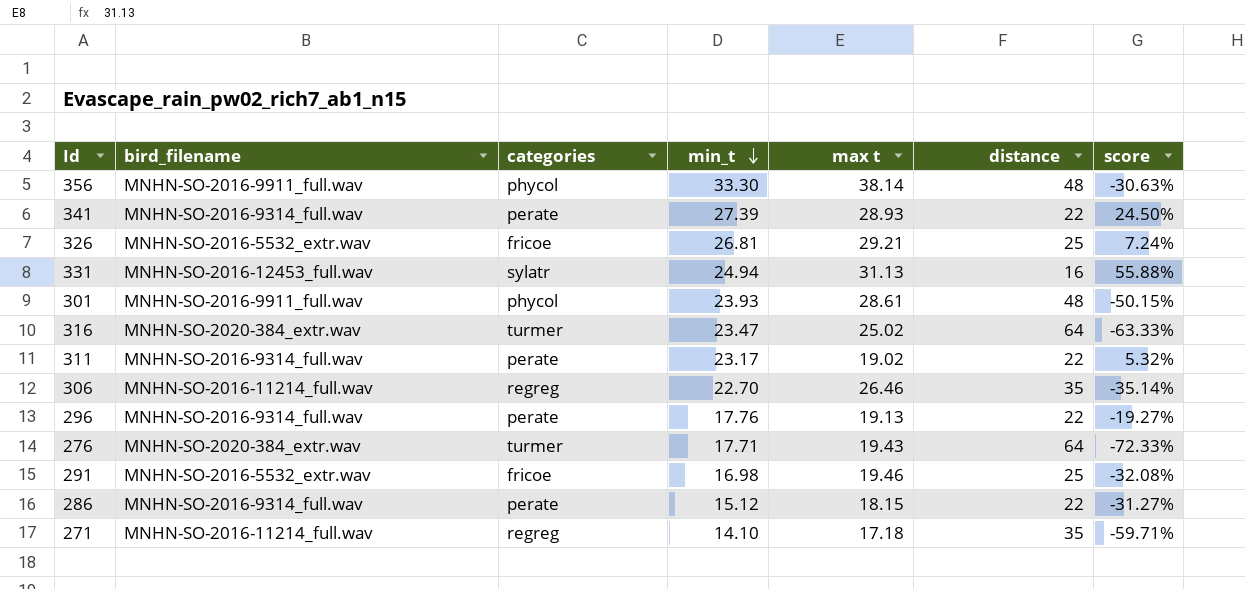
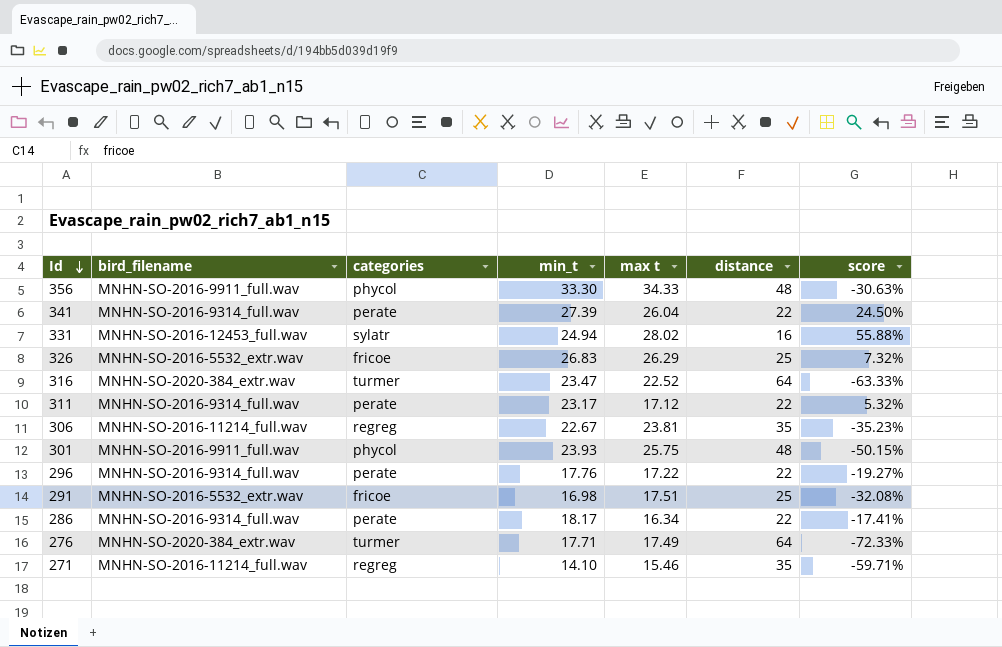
row order: min_t descending -> Id descending
356 | max t: 38.14 -> 34.33
341 | max t: 28.93 -> 26.04
331 | max t: 31.13 -> 28.02
326 | min_t: 26.81 -> 26.83
326 | max t: 29.21 -> 26.29
326 | score: 7.24% -> 7.32%
316 | max t: 25.02 -> 22.52
311 | max t: 19.02 -> 17.12
306 | min_t: 22.70 -> 22.67
306 | max t: 26.46 -> 23.81
306 | score: -35.14% -> -35.23%
301 | max t: 28.61 -> 25.75
296 | max t: 19.13 -> 17.22
291 | max t: 19.46 -> 17.51
286 | min_t: 15.12 -> 18.17
286 | max t: 18.15 -> 16.34
286 | score: -31.27% -> -17.41%
276 | max t: 19.43 -> 17.49
271 | max t: 17.18 -> 15.46

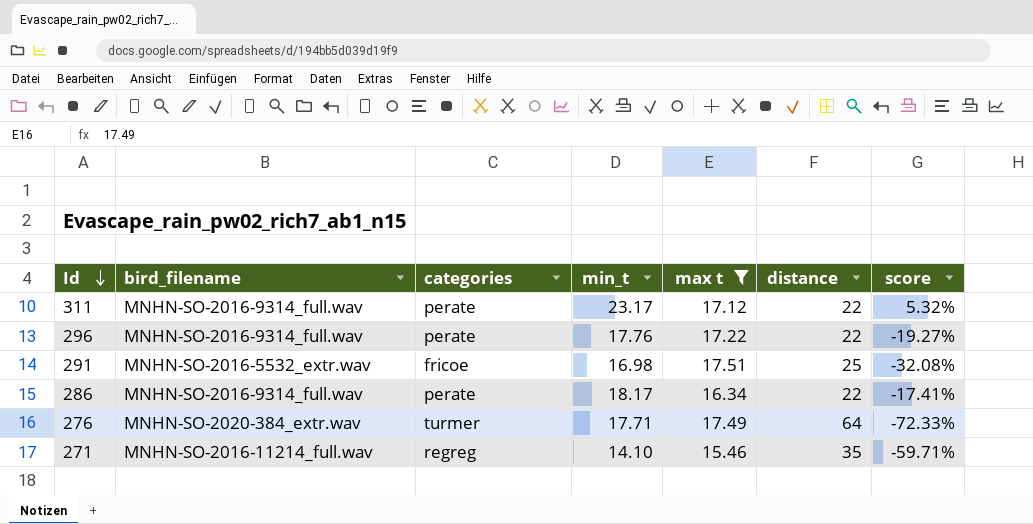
filter: none -> max t <= 17.51

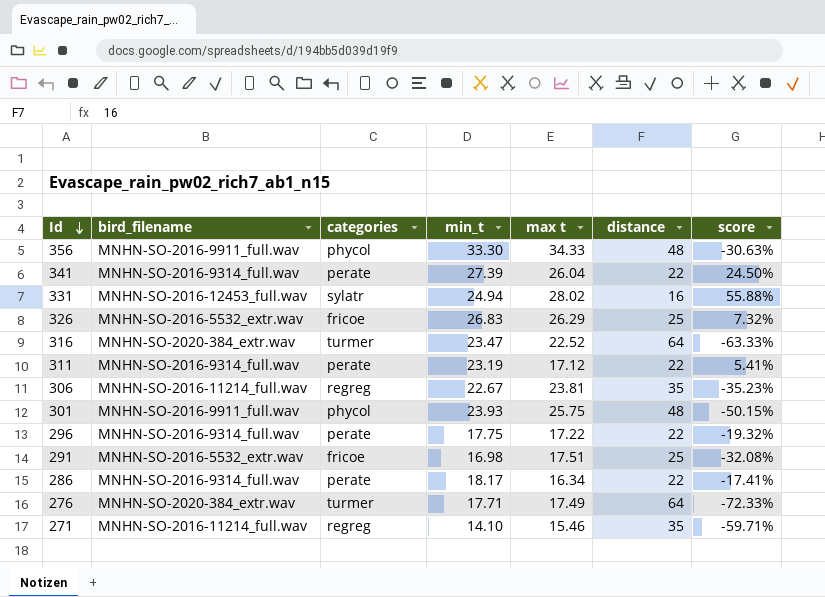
filter: max t <= 17.51 -> none
311 | min_t: 23.17 -> 23.19
311 | score: 5.32% -> 5.41%
296 | min_t: 17.76 -> 17.75
296 | score: -19.27% -> -19.32%

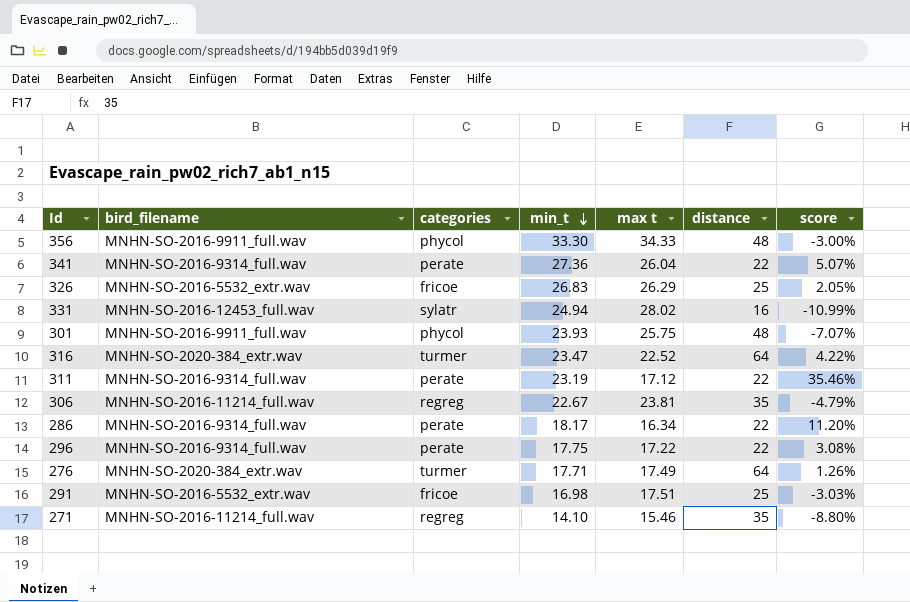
row order: Id descending -> min_t descending
column score | formula: ([min_t] - [distance]) / [distance] -> ([min_t] - [max t]) / [max t]
341 | min_t: 27.39 -> 27.36

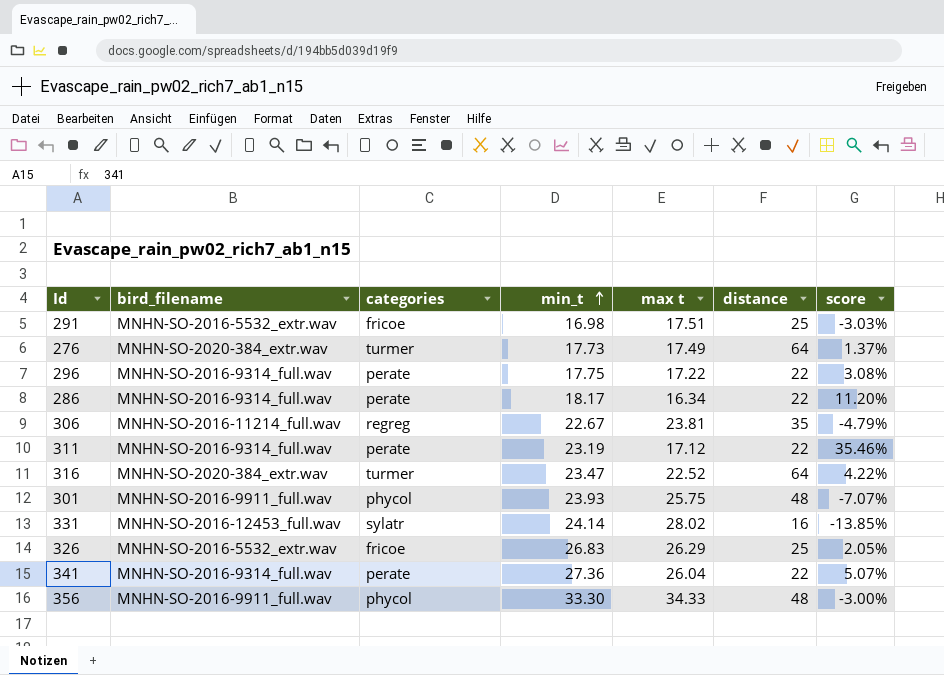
row order: min_t descending -> min_t ascending
row 271: MNHN-SO-2016-11214_full.wav | regreg | 14.10 | 15.46 | 35 | -8.80% -> none
276 | min_t: 17.71 -> 17.73
276 | score: 1.26% -> 1.37%
331 | min_t: 24.94 -> 24.14
331 | score: -10.99% -> -13.85%

